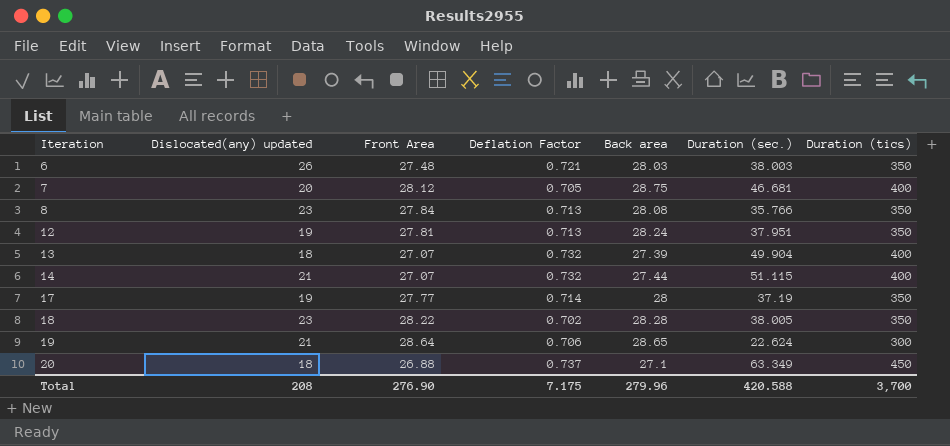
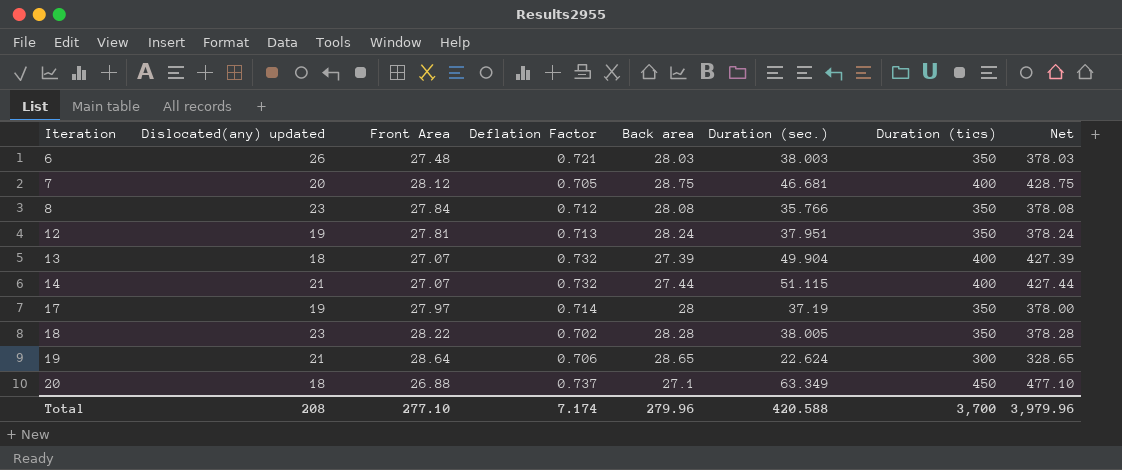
column Net | formula: none -> [Back area] + [Duration (tics)]
8 | Deflation Factor: 0.713 -> 0.712
17 | Front Area: 27.77 -> 27.97
Total | Front Area: 276.90 -> 277.10
Total | Deflation Factor: 7.175 -> 7.174

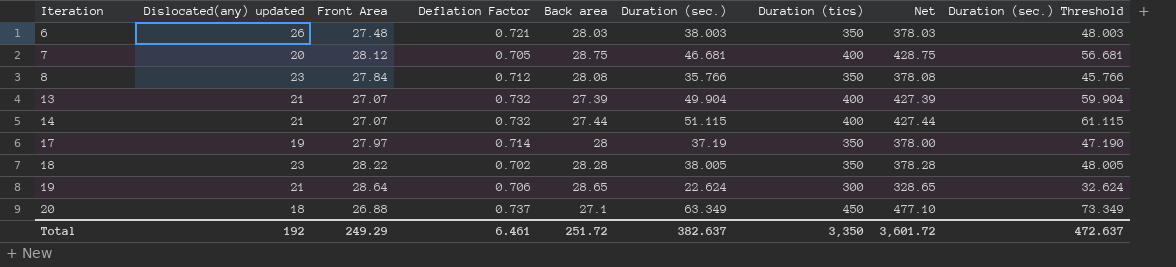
column Duration (sec.) Threshold | formula: none -> [Duration (sec.)] + 10
row 12: 19 | 27.81 | 0.713 | 28.24 | 37.951 | 350 | 378.24 -> none
13 | Dislocated(any) updated: 18 -> 21
Total | Dislocated(any) updated: 208 -> 192
Total | Front Area: 277.10 -> 249.29
Total | Deflation Factor: 7.174 -> 6.461
Total | Back area: 279.96 -> 251.72
Total | Duration (sec.): 420.588 -> 382.637
Total | Duration (tics): 3,700 -> 3,350
Total | Net: 3,979.96 -> 3,601.72

